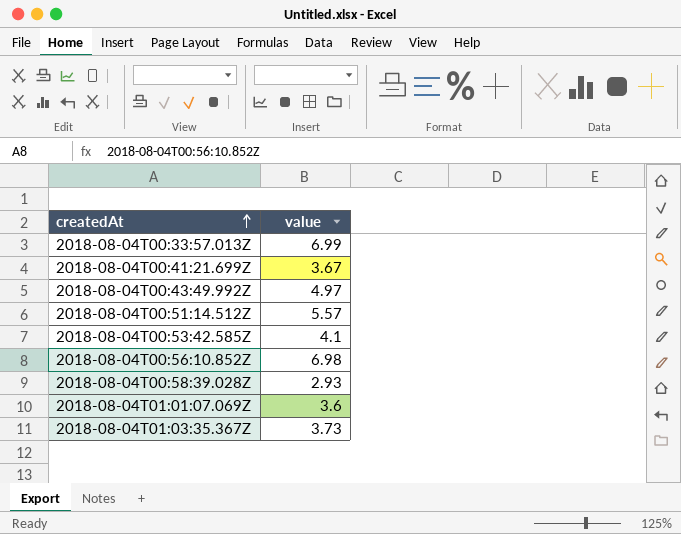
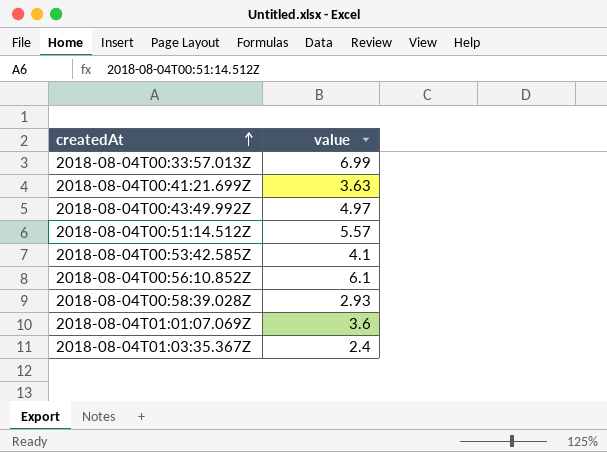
2018-08-04T00:41:21.699Z | value: 3.67 -> 3.63
2018-08-04T00:56:10.852Z | value: 6.98 -> 6.1
2018-08-04T01:03:35.367Z | value: 3.73 -> 2.4

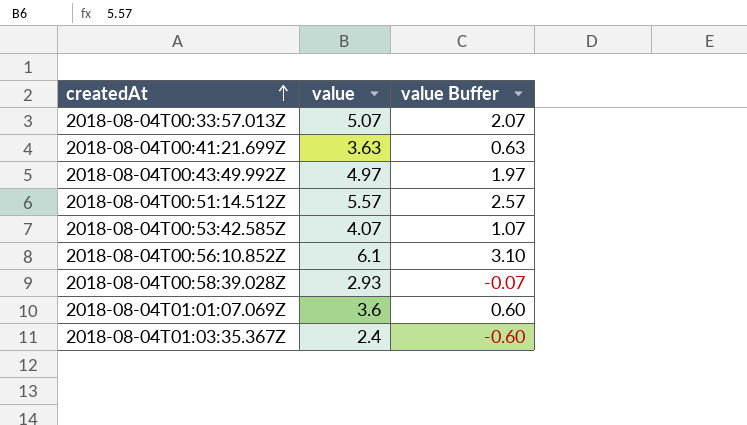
column value Buffer | formula: none -> [value] - 3
2018-08-04T00:33:57.013Z | value: 6.99 -> 5.07
2018-08-04T00:53:42.585Z | value: 4.1 -> 4.07

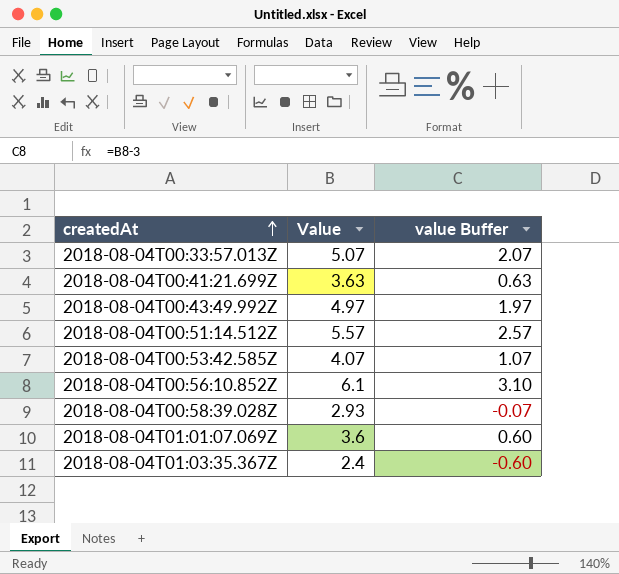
column name: value -> Value

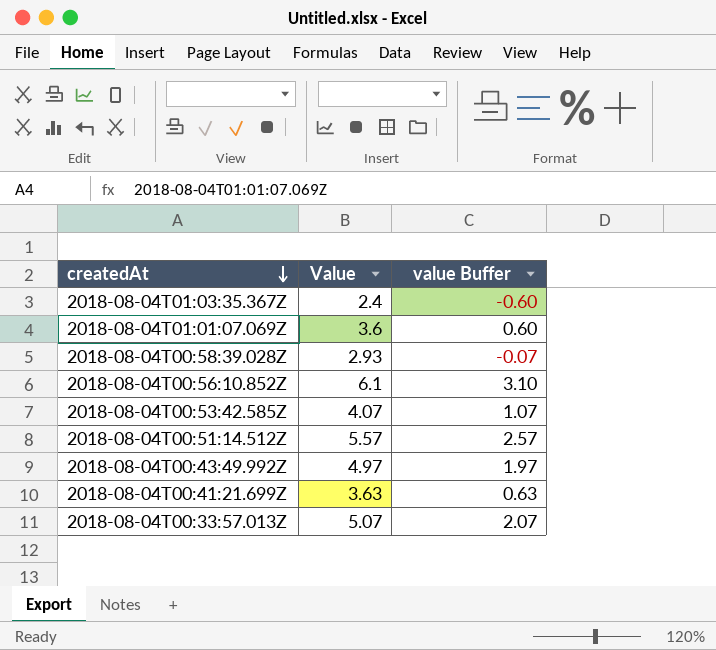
row order: createdAt ascending -> createdAt descending

